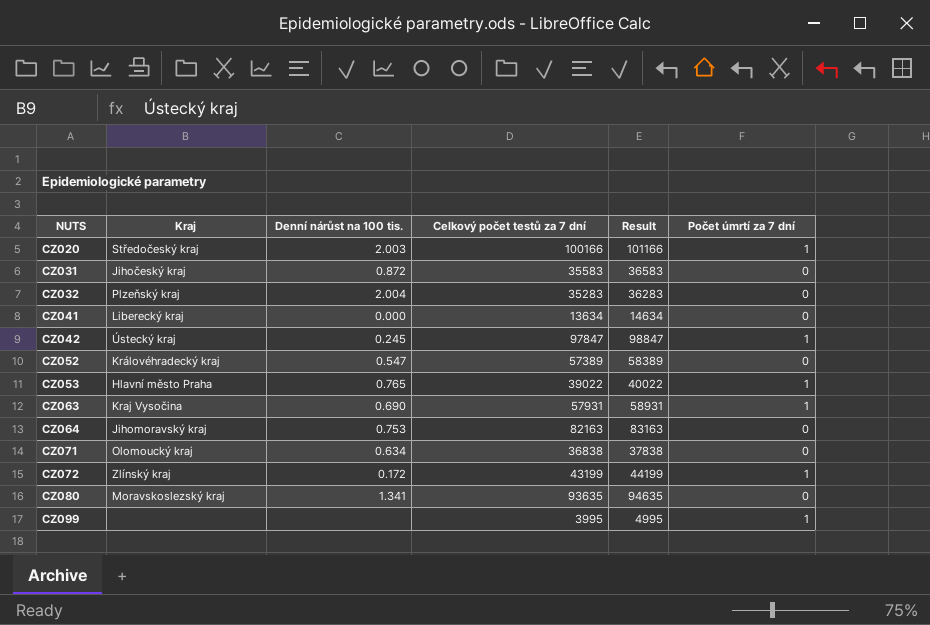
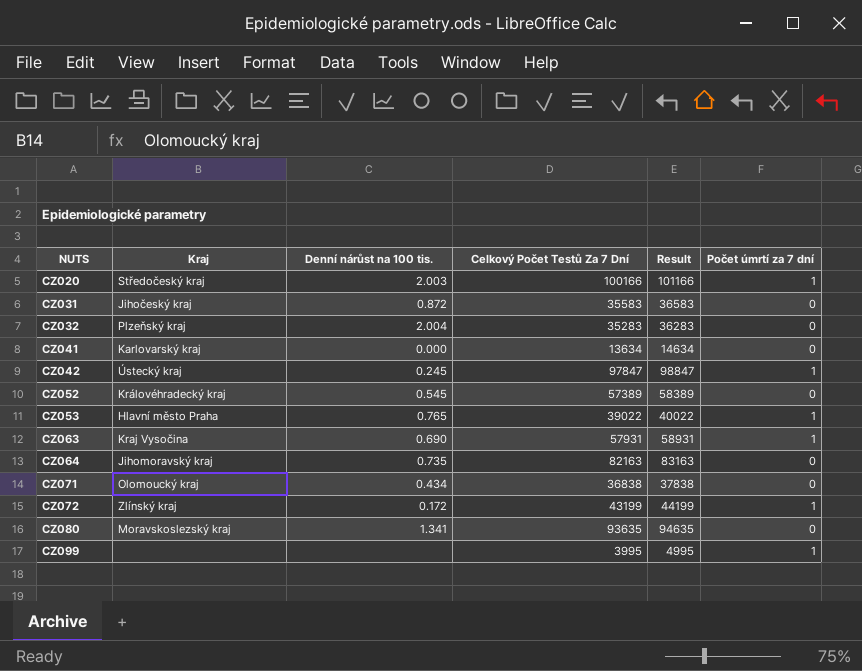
column name: Celkový počet testů za 7 dní -> Celkový Počet Testů Za 7 Dní
CZ041 | Kraj: Liberecký kraj -> Karlovarský kraj
CZ052 | Denní nárůst na 100 tis.: 0.547 -> 0.545
CZ064 | Denní nárůst na 100 tis.: 0.753 -> 0.735
CZ071 | Denní nárůst na 100 tis.: 0.634 -> 0.434

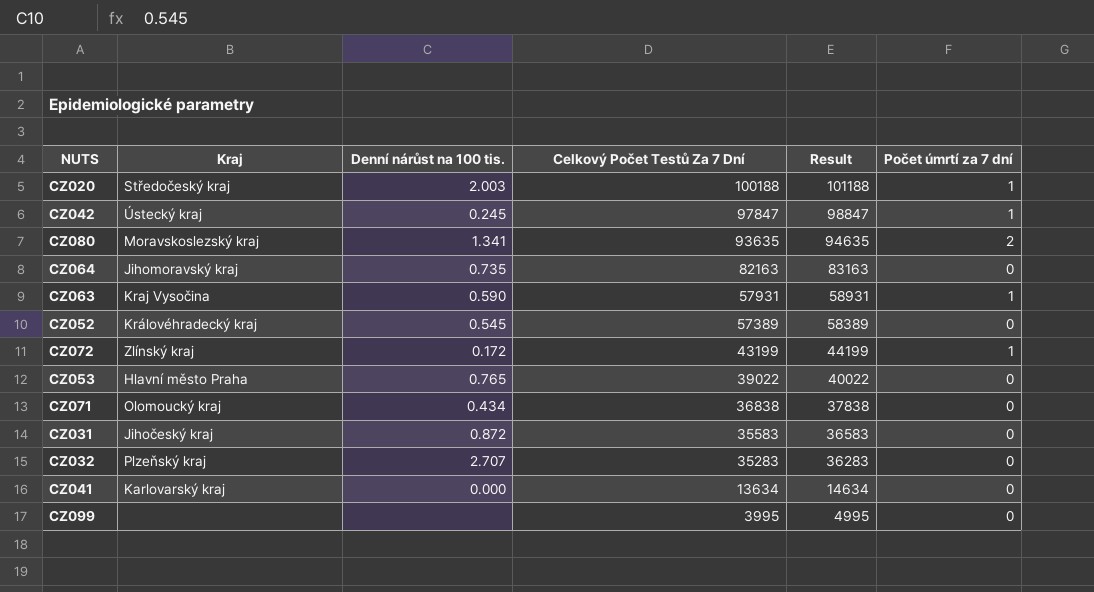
row order: NUTS ascending -> Celkový Počet Testů Za 7 Dní descending
CZ020 | Celkový Počet Testů Za 7 Dní: 100166 -> 100188
CZ020 | Result: 101166 -> 101188
CZ080 | Počet úmrtí za 7 dní: 0 -> 2
CZ063 | Denní nárůst na 100 tis.: 0.690 -> 0.590
CZ053 | Počet úmrtí za 7 dní: 1 -> 0
CZ032 | Denní nárůst na 100 tis.: 2.004 -> 2.707
CZ099 | Počet úmrtí za 7 dní: 1 -> 0

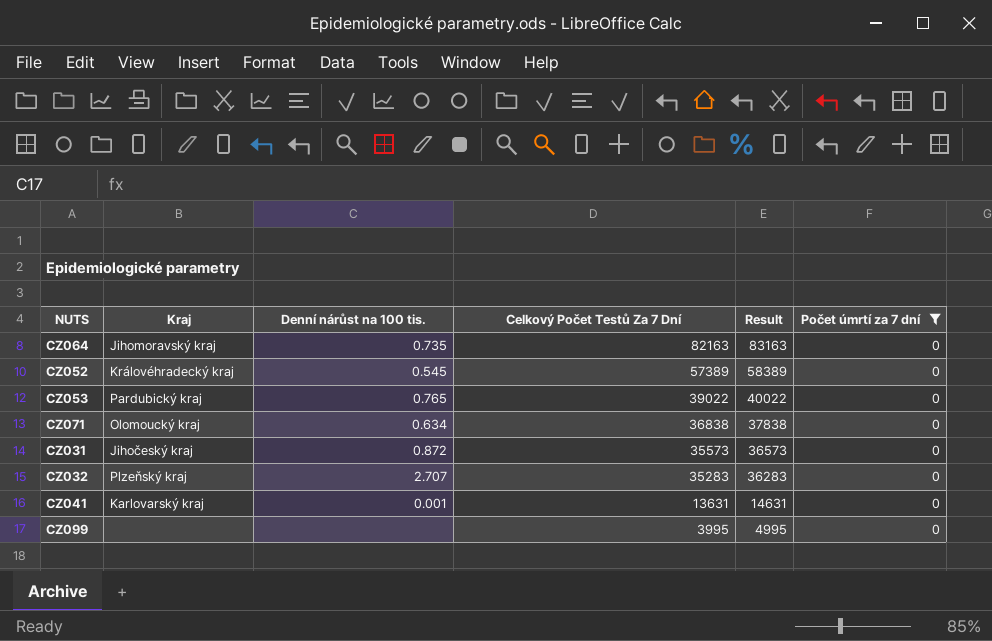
filter: none -> Počet úmrtí za 7 dní = 0
CZ053 | Kraj: Hlavní město Praha -> Pardubický kraj
CZ071 | Denní nárůst na 100 tis.: 0.434 -> 0.634
CZ031 | Celkový Počet Testů Za 7 Dní: 35583 -> 35573
CZ031 | Result: 36583 -> 36573
CZ041 | Denní nárůst na 100 tis.: 0.000 -> 0.001
CZ041 | Celkový Počet Testů Za 7 Dní: 13634 -> 13631
CZ041 | Result: 14634 -> 14631

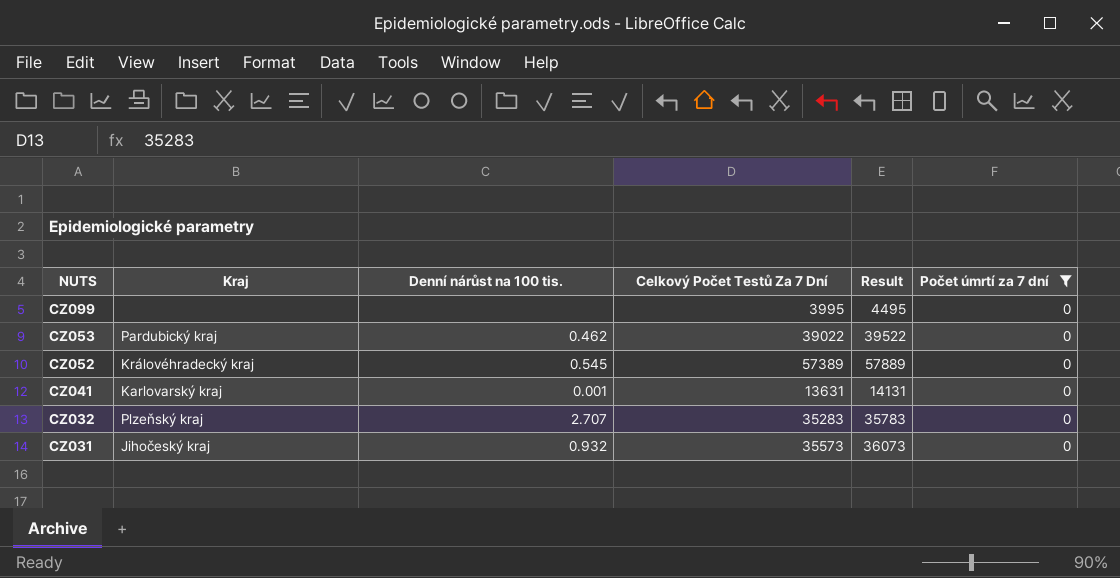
row order: Celkový Počet Testů Za 7 Dní descending -> NUTS descending
column Result | formula: [Celkový Počet Testů Za 7 Dní] + 1000 -> [Celkový Počet Testů Za 7 Dní] + 500
row CZ064: Jihomoravský kraj | 0.735 | 82163 | 83163 | 0 -> none
row CZ071: Olomoucký kraj | 0.634 | 36838 | 37838 | 0 -> none
CZ053 | Denní nárůst na 100 tis.: 0.765 -> 0.462
CZ031 | Denní nárůst na 100 tis.: 0.872 -> 0.932

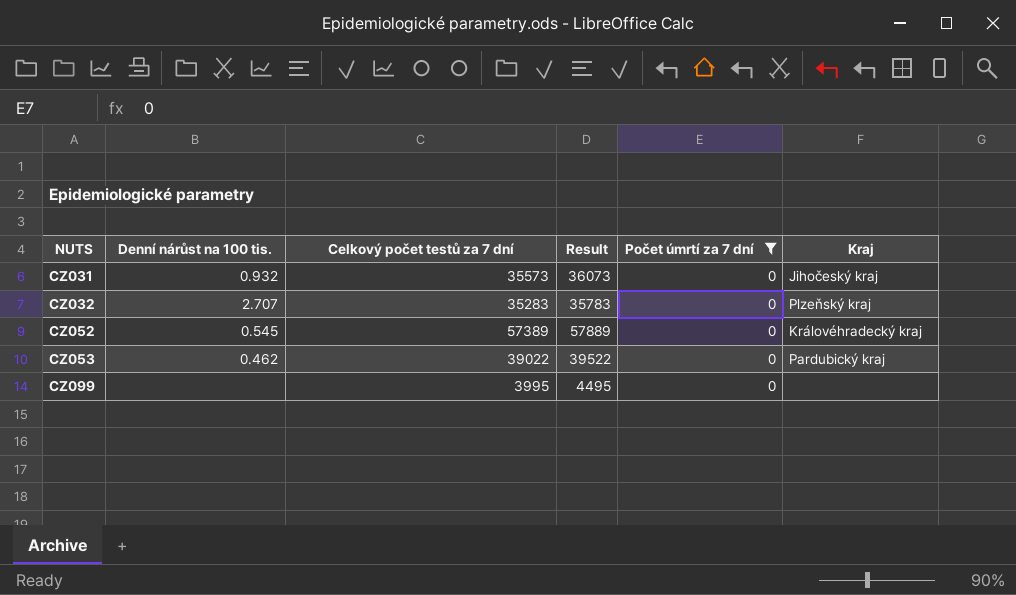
row order: NUTS descending -> NUTS ascending
column name: Celkový Počet Testů Za 7 Dní -> Celkový počet testů za 7 dní
column Kraj | position: 2 -> 6
row CZ041: Karlovarský kraj | 0.001 | 13631 | 14131 | 0 -> none

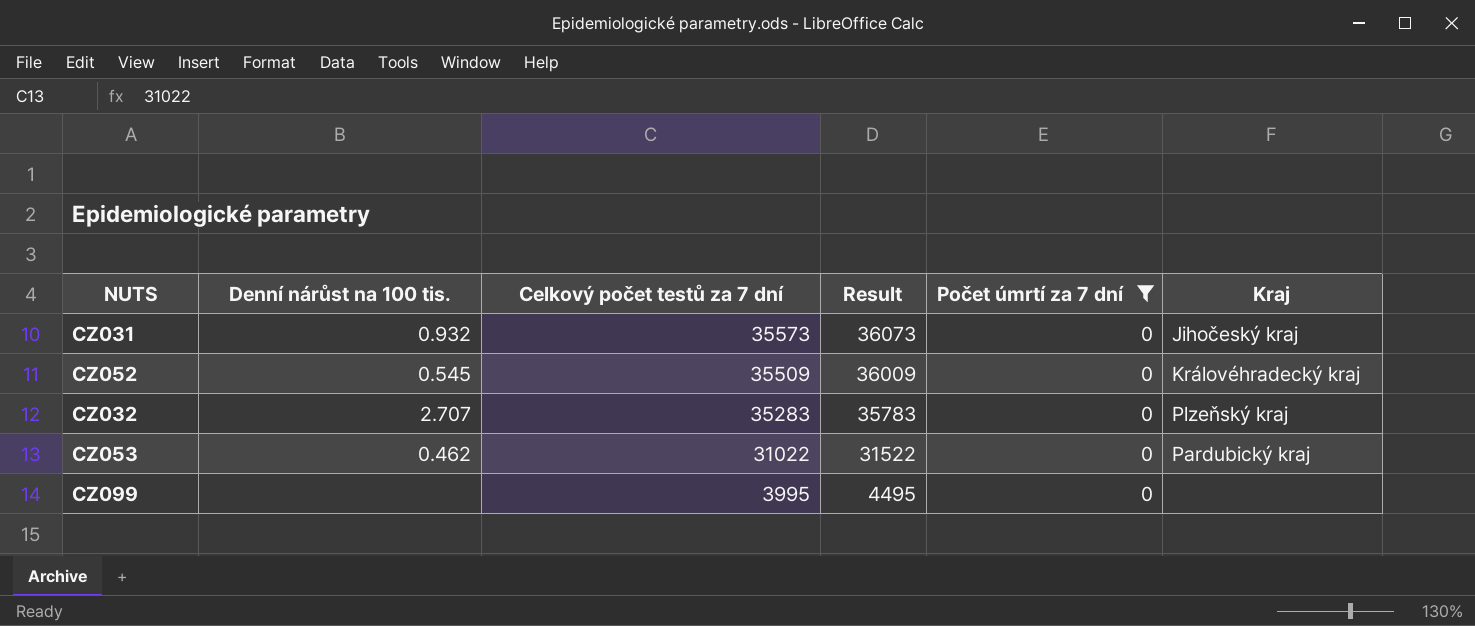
row order: NUTS ascending -> Celkový počet testů za 7 dní descending
CZ052 | Celkový počet testů za 7 dní: 57389 -> 35509
CZ052 | Result: 57889 -> 36009
CZ053 | Celkový počet testů za 7 dní: 39022 -> 31022
CZ053 | Result: 39522 -> 31522

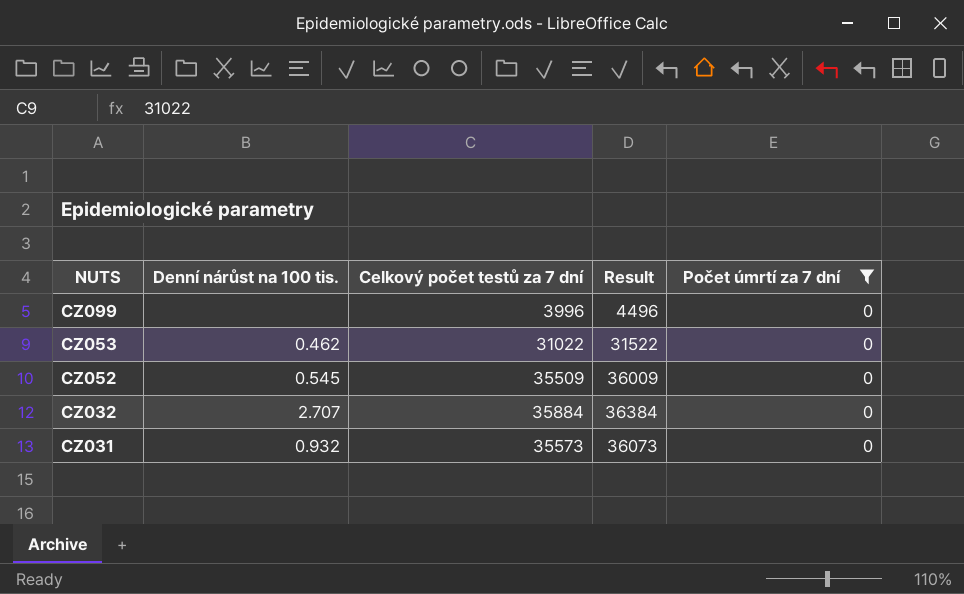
row order: Celkový počet testů za 7 dní descending -> NUTS descending
column Kraj | position: 6 -> none
CZ099 | Celkový počet testů za 7 dní: 3995 -> 3996
CZ099 | Result: 4495 -> 4496
CZ032 | Celkový počet testů za 7 dní: 35283 -> 35884
CZ032 | Result: 35783 -> 36384

